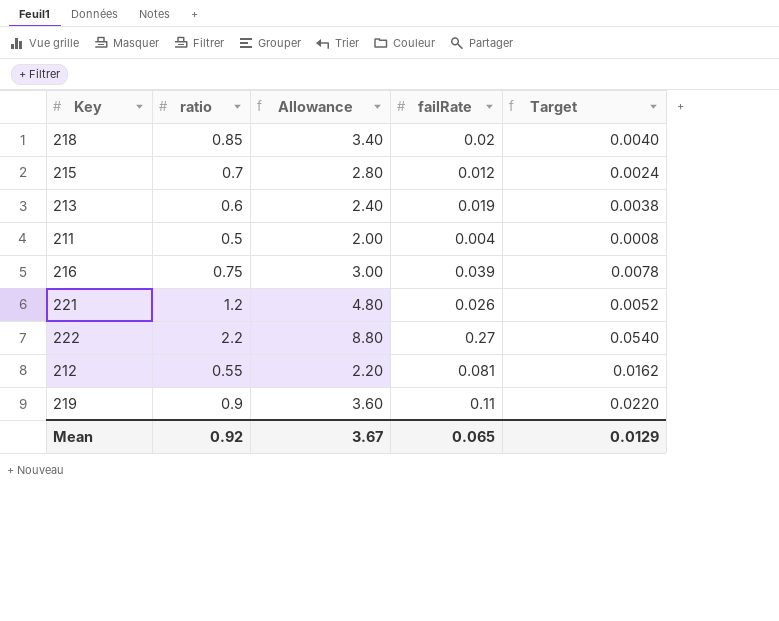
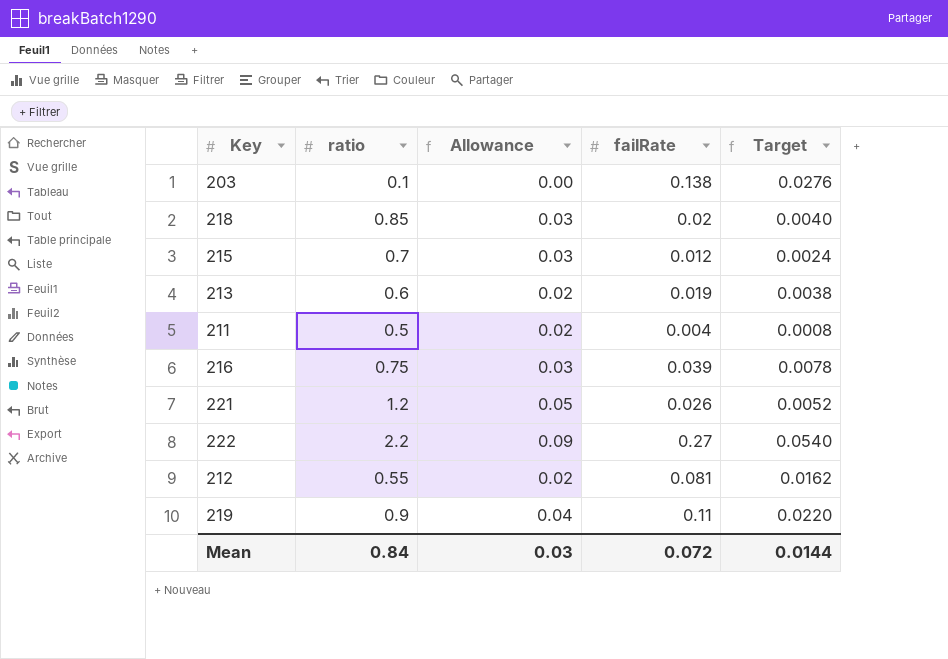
column Allowance | formula: [ratio] * 4 -> [ratio] * 0.04
row 203: none -> 0.1 | 0.00 | 0.138 | 0.0276
Mean | ratio: 0.92 -> 0.84
Mean | Allowance: 3.67 -> 0.03
Mean | failRate: 0.065 -> 0.072
Mean | Target: 0.0129 -> 0.0144

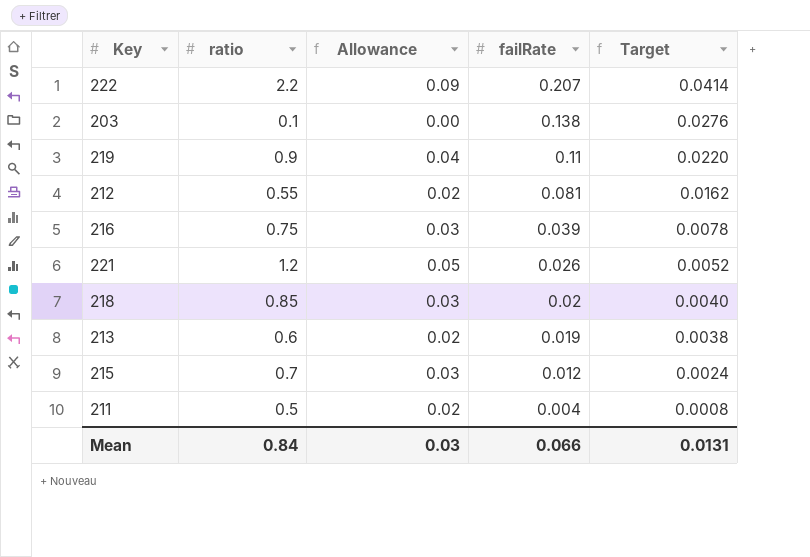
row order: none -> failRate descending
222 | failRate: 0.27 -> 0.207
222 | Target: 0.0540 -> 0.0414
Mean | failRate: 0.072 -> 0.066
Mean | Target: 0.0144 -> 0.0131

